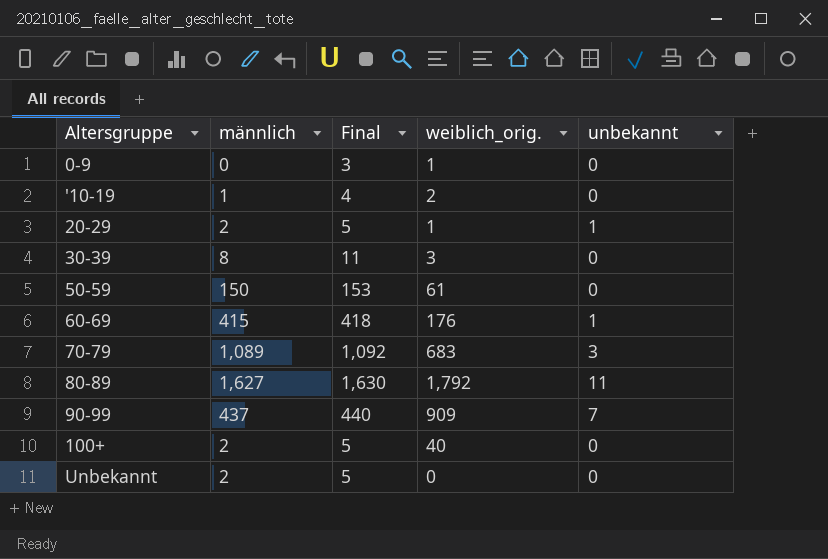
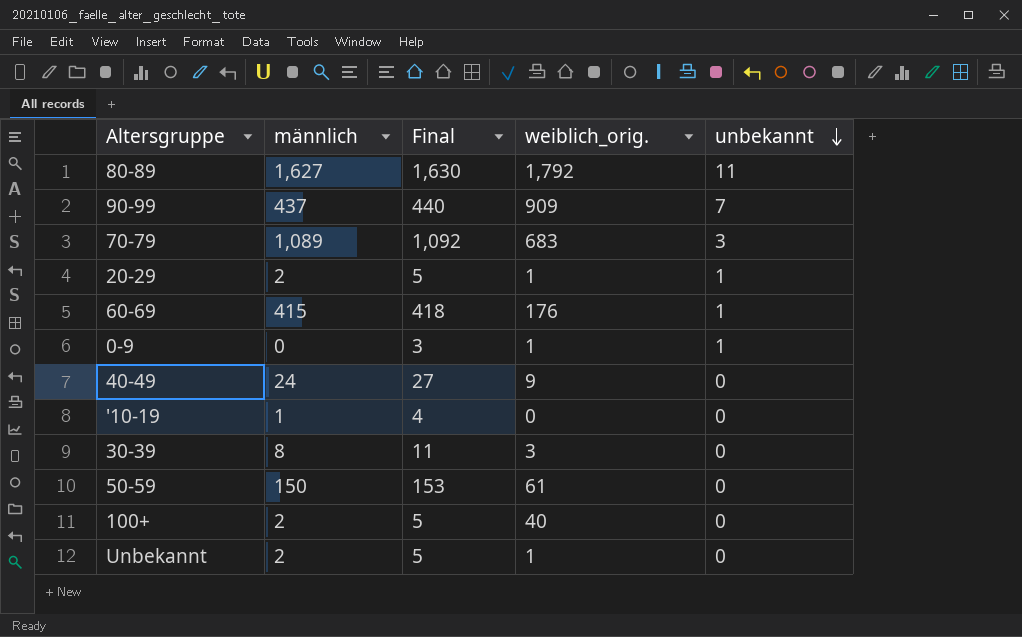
row order: none -> unbekannt descending
0-9 | unbekannt: 0 -> 1
row 40-49: none -> 24 | 27 | 9 | 0
'10-19 | weiblich_orig.: 2 -> 0
Unbekannt | weiblich_orig.: 0 -> 1

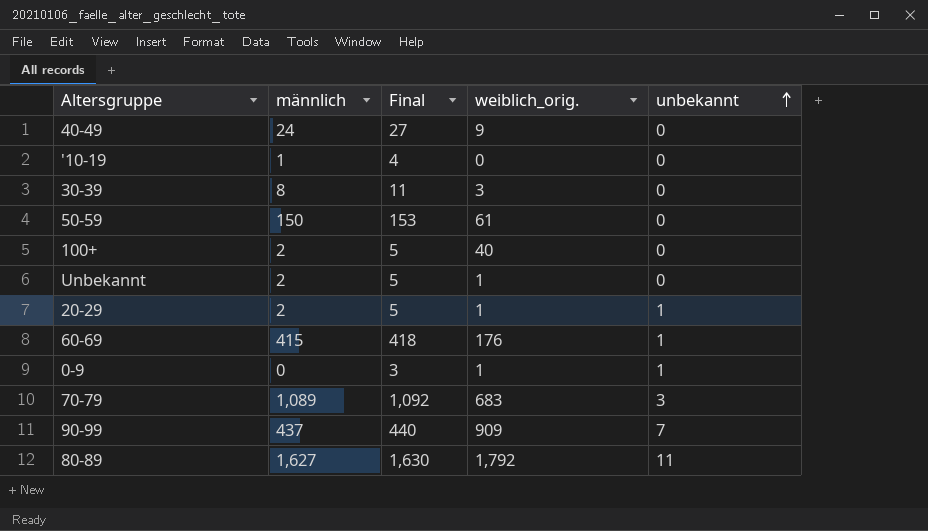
row order: unbekannt descending -> unbekannt ascending

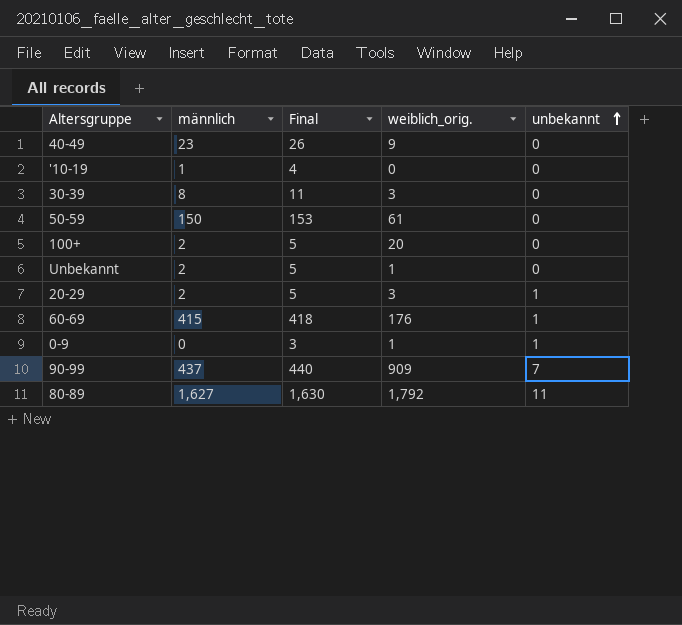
row 70-79: 1,089 | 1,092 | 683 | 3 -> none
40-49 | männlich: 24 -> 23
40-49 | Final: 27 -> 26
100+ | weiblich_orig.: 40 -> 20
20-29 | weiblich_orig.: 1 -> 3

